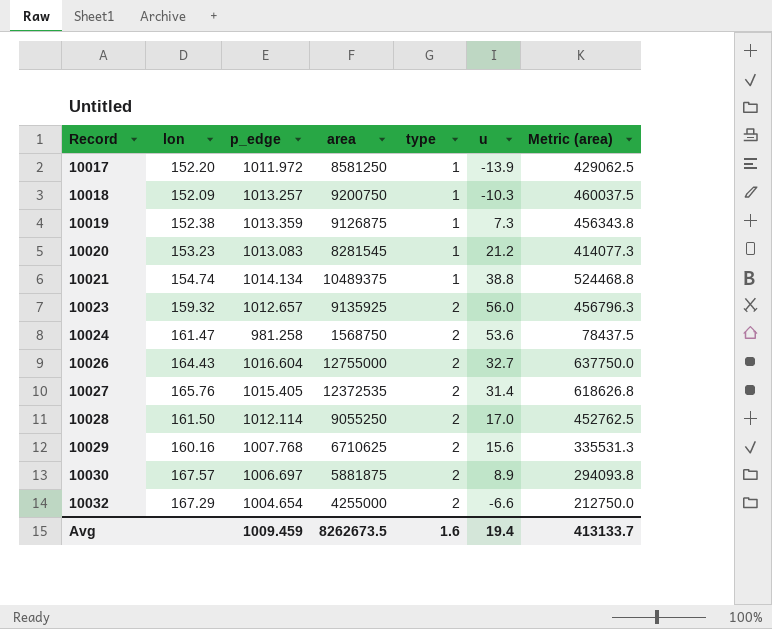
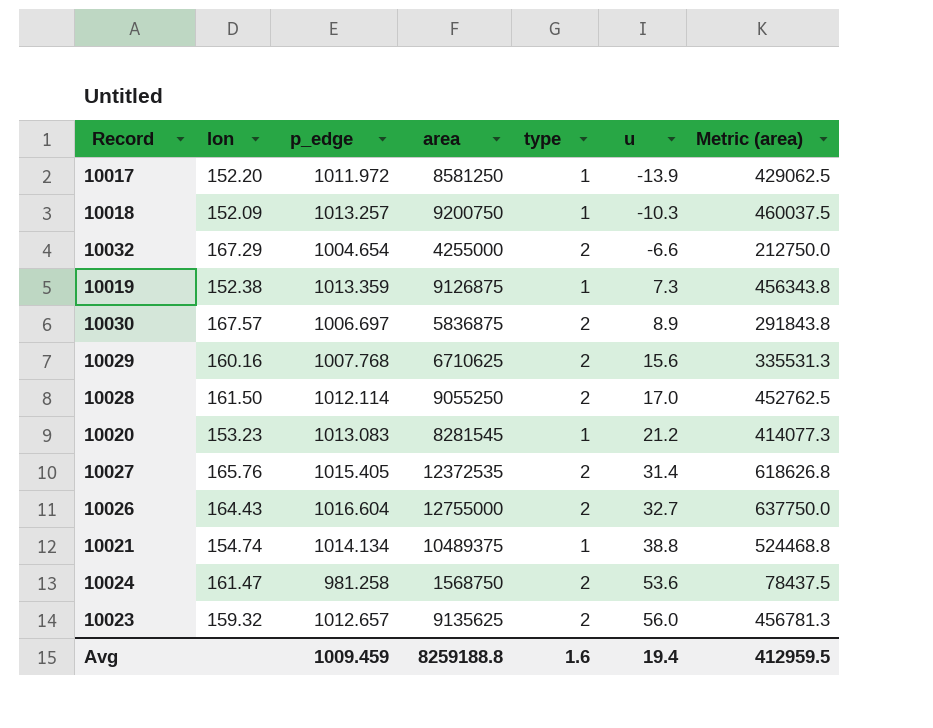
row order: Record ascending -> u ascending
10030 | area: 5881875 -> 5836875
10030 | Metric (area): 294093.8 -> 291843.8
10023 | area: 9135925 -> 9135625
10023 | Metric (area): 456796.3 -> 456781.3
Avg | area: 8262673.5 -> 8259188.8
Avg | Metric (area): 413133.7 -> 412959.5

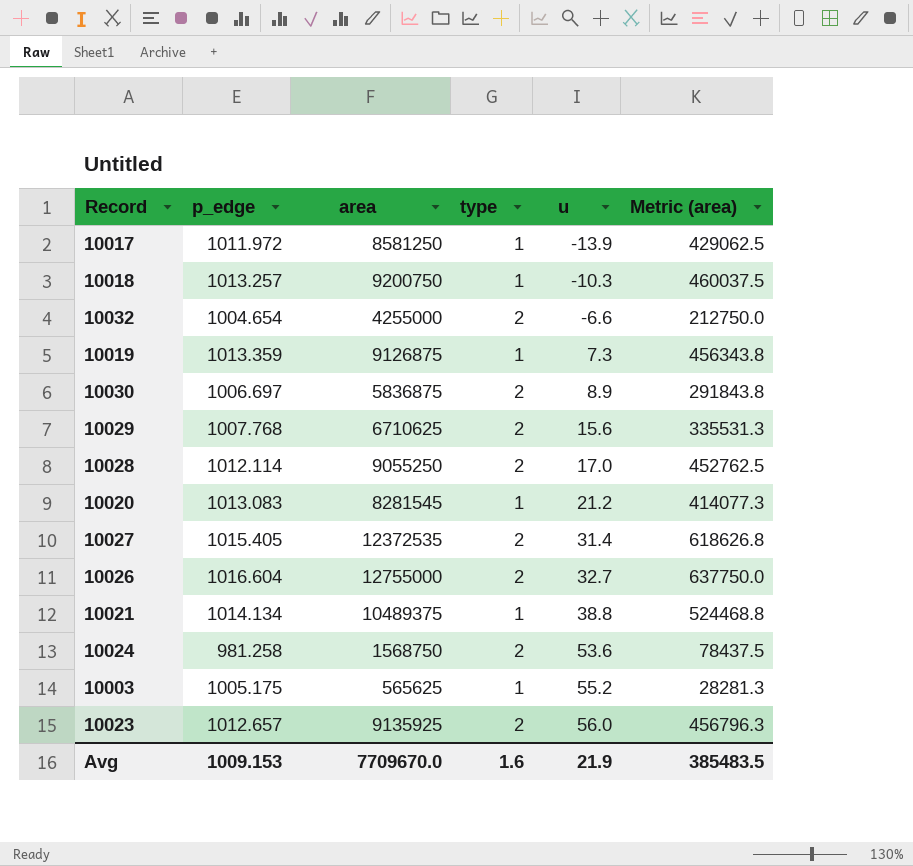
column lon | position: 2 -> none
row 10003: none -> 1005.175 | 565625 | 1 | 55.2 | 28281.3
10023 | area: 9135625 -> 9135925
10023 | Metric (area): 456781.3 -> 456796.3
Avg | p_edge: 1009.459 -> 1009.153
Avg | area: 8259188.8 -> 7709670.0
Avg | u: 19.4 -> 21.9
Avg | Metric (area): 412959.5 -> 385483.5

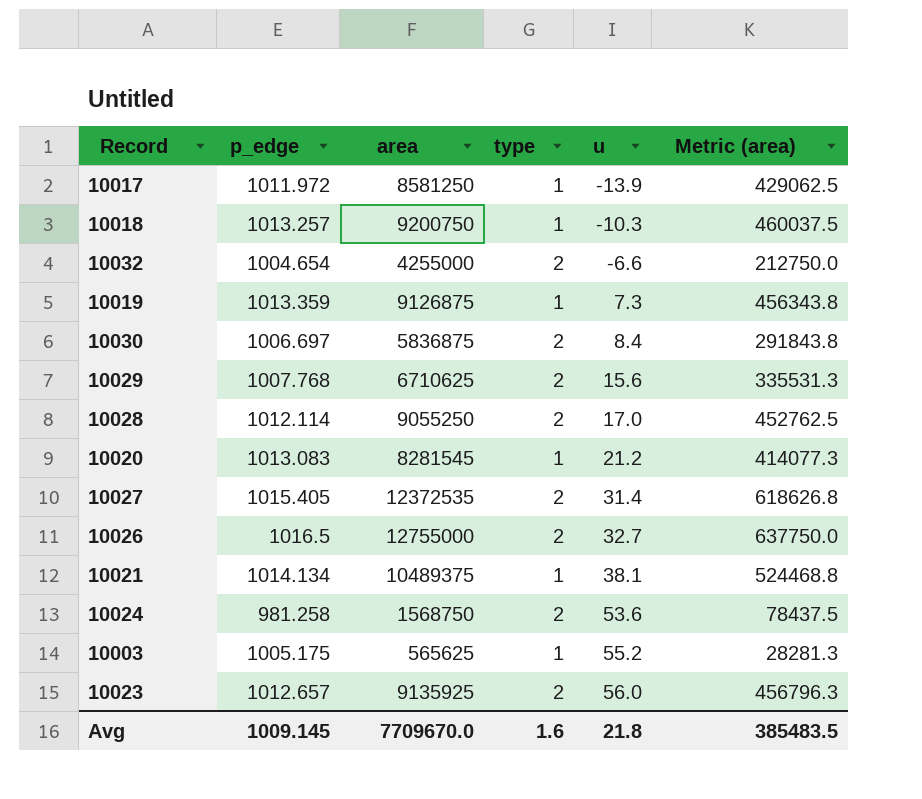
10030 | u: 8.9 -> 8.4
10026 | p_edge: 1016.604 -> 1016.5
10021 | u: 38.8 -> 38.1
Avg | p_edge: 1009.153 -> 1009.145
Avg | u: 21.9 -> 21.8

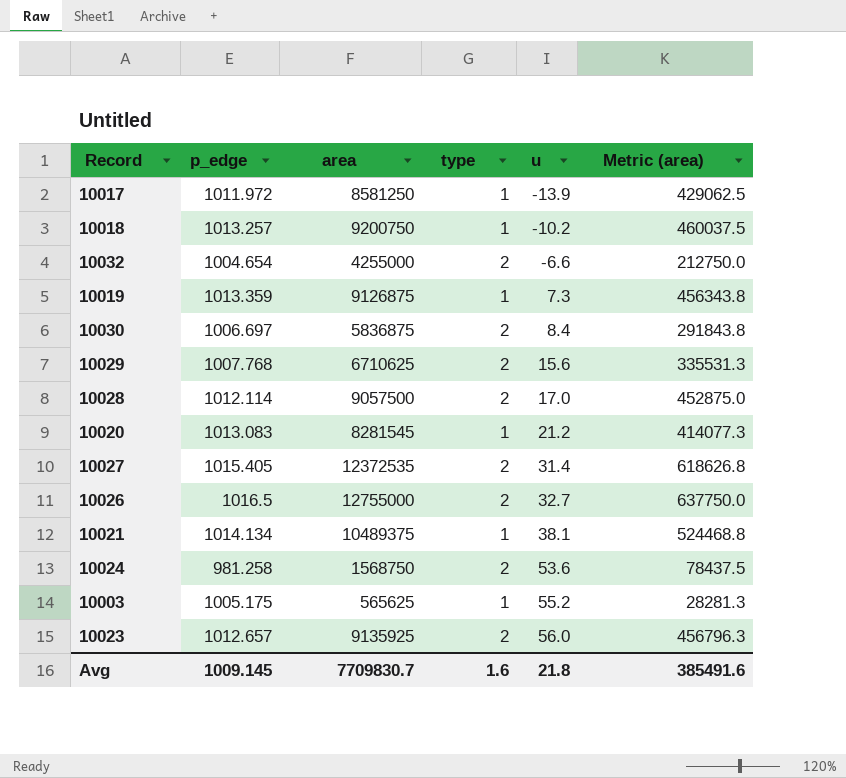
10018 | u: -10.3 -> -10.2
10028 | area: 9055250 -> 9057500
10028 | Metric (area): 452762.5 -> 452875.0
Avg | area: 7709670.0 -> 7709830.7
Avg | Metric (area): 385483.5 -> 385491.6

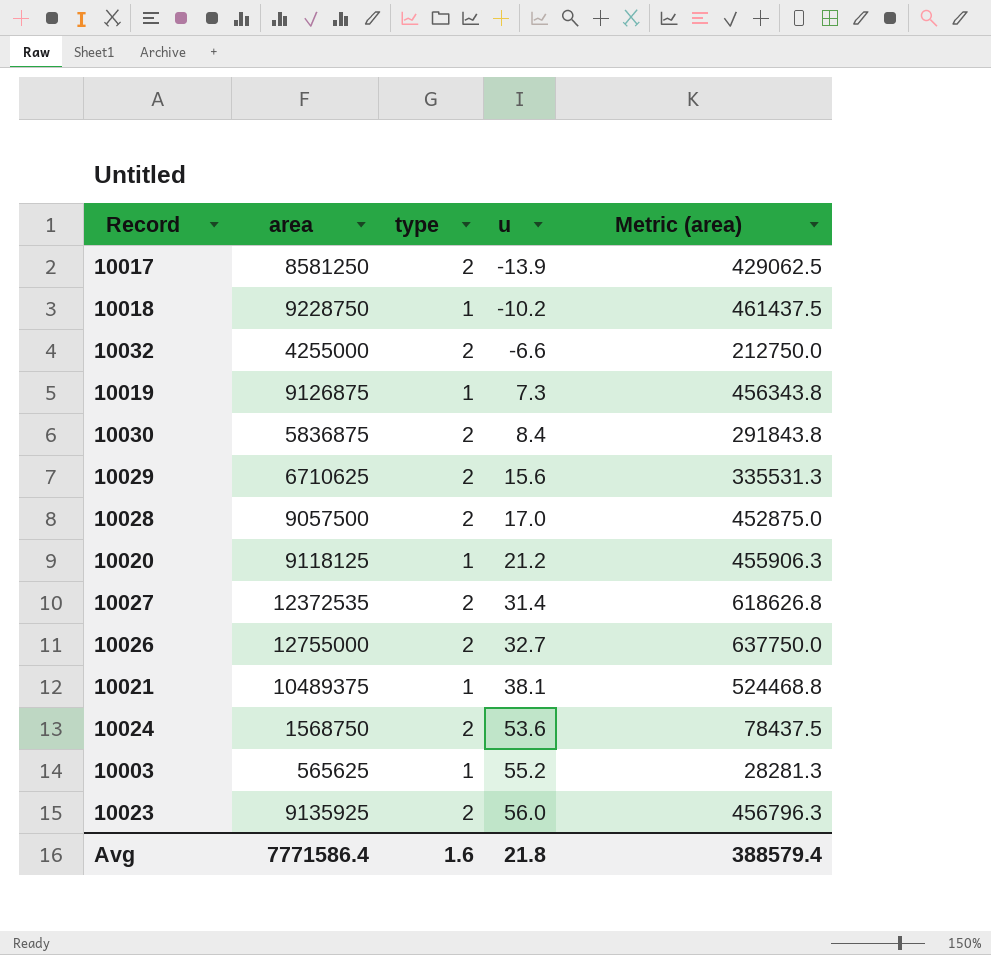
column p_edge | position: 2 -> none
10017 | type: 1 -> 2
10018 | area: 9200750 -> 9228750
10018 | Metric (area): 460037.5 -> 461437.5
10020 | area: 8281545 -> 9118125
10020 | Metric (area): 414077.3 -> 455906.3
Avg | area: 7709830.7 -> 7771586.4
Avg | Metric (area): 385491.6 -> 388579.4

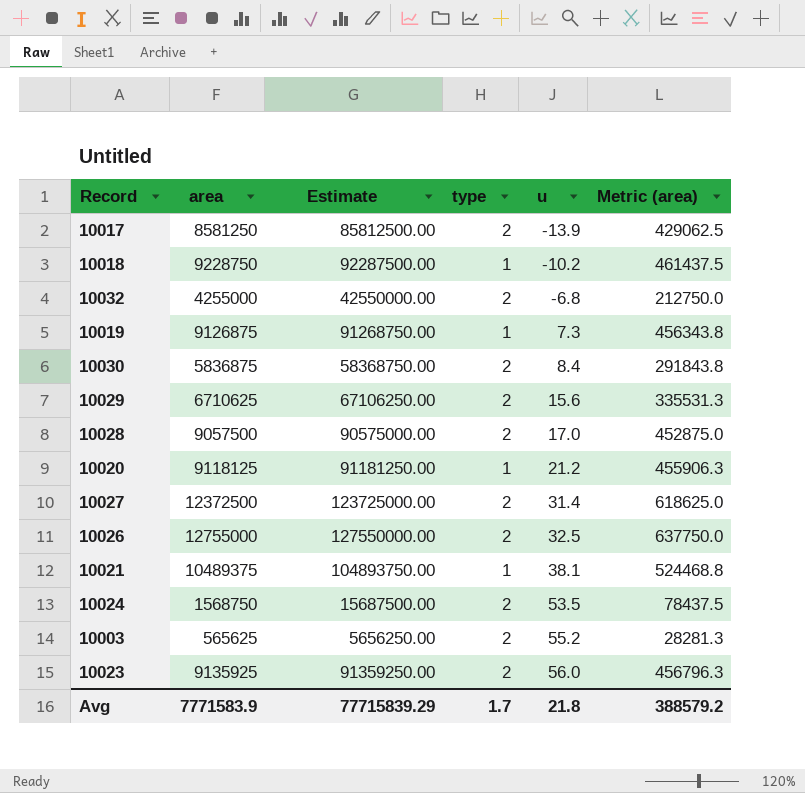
column Estimate | formula: none -> [area] * 10
10032 | u: -6.6 -> -6.8
10027 | area: 12372535 -> 12372500
10027 | Metric (area): 618626.8 -> 618625.0
10026 | u: 32.7 -> 32.5
10024 | u: 53.6 -> 53.5
10003 | type: 1 -> 2
Avg | area: 7771586.4 -> 7771583.9
Avg | type: 1.6 -> 1.7
Avg | Metric (area): 388579.4 -> 388579.2

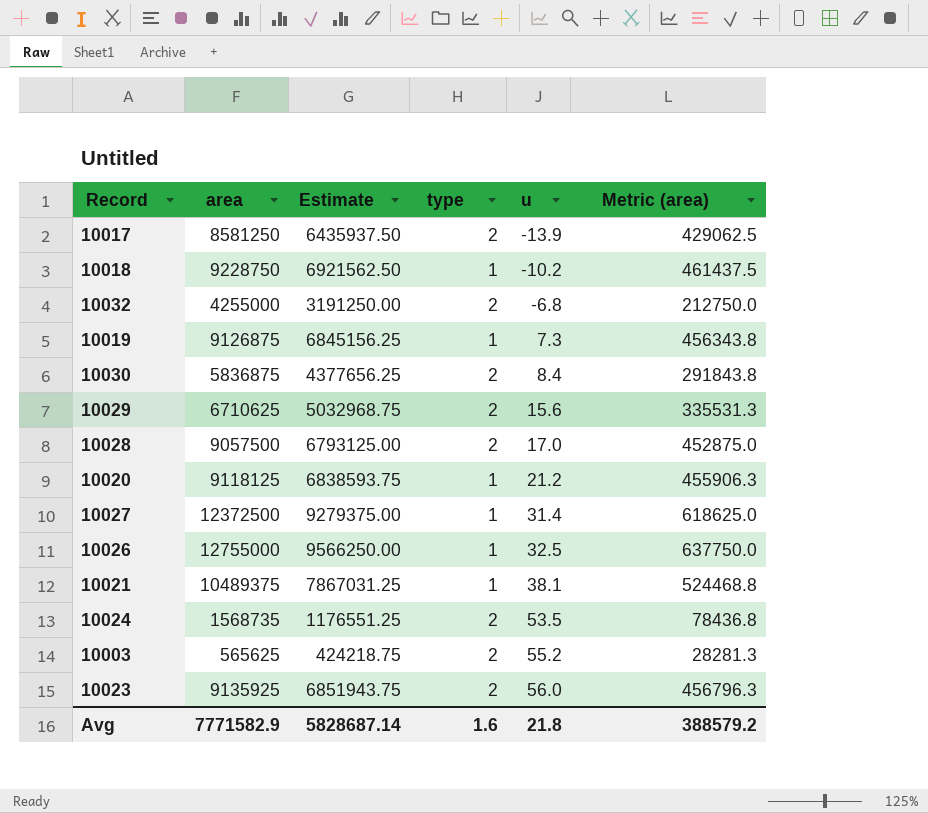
column Estimate | formula: [area] * 10 -> [area] * 0.75
10027 | type: 2 -> 1
10026 | type: 2 -> 1
10024 | area: 1568750 -> 1568735
10024 | Metric (area): 78437.5 -> 78436.8
Avg | area: 7771583.9 -> 7771582.9
Avg | Estimate: 77715839.29 -> 5828687.14
Avg | type: 1.7 -> 1.6

